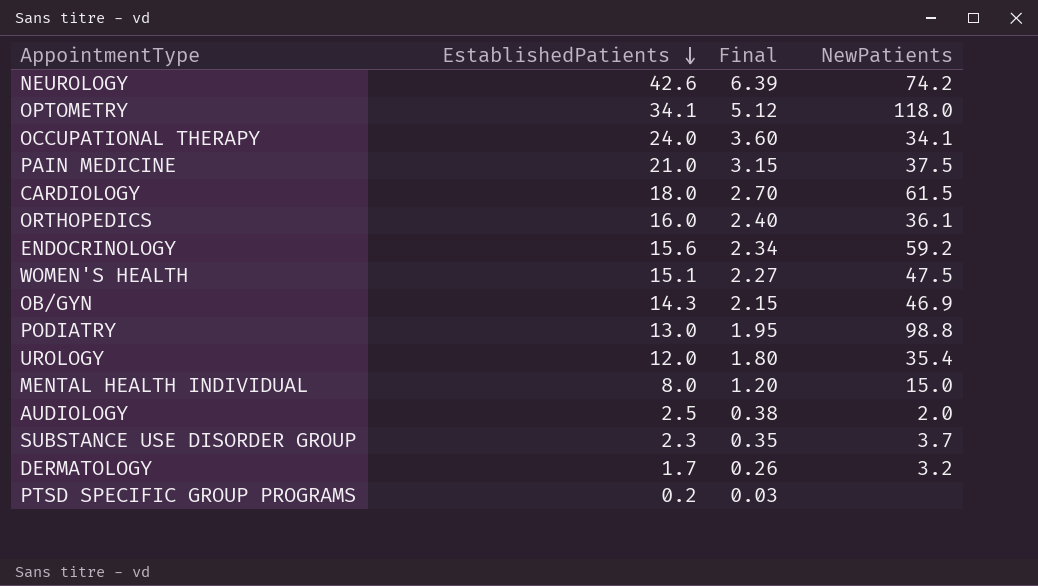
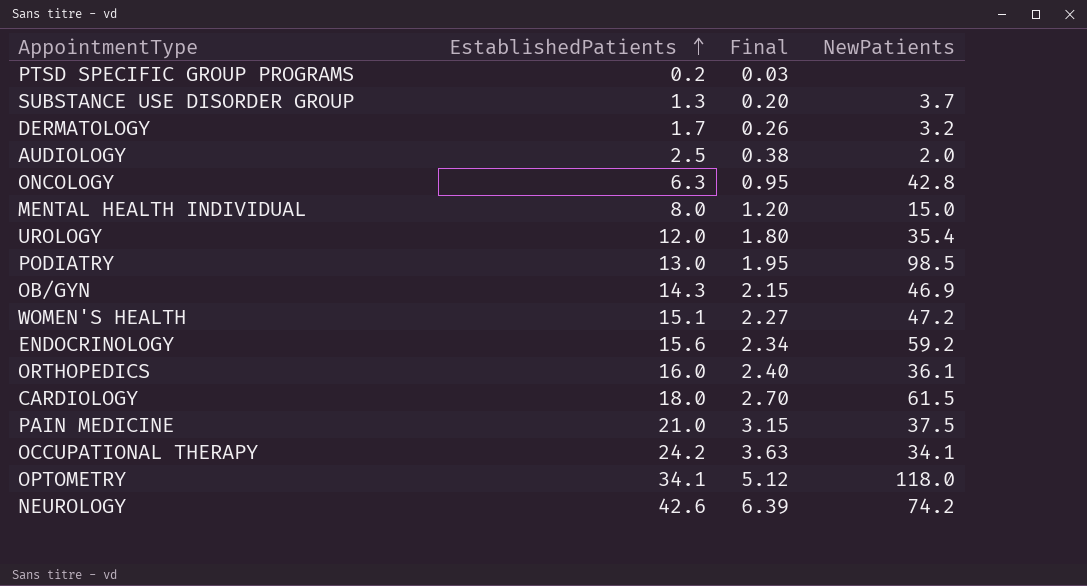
row order: EstablishedPatients descending -> EstablishedPatients ascending
SUBSTANCE USE DISORDER GROUP | EstablishedPatients: 2.3 -> 1.3
SUBSTANCE USE DISORDER GROUP | Final: 0.35 -> 0.20
row ONCOLOGY: none -> 6.3 | 0.95 | 42.8
PODIATRY | NewPatients: 98.8 -> 98.5
WOMEN'S HEALTH | NewPatients: 47.5 -> 47.2
OCCUPATIONAL THERAPY | EstablishedPatients: 24.0 -> 24.2
OCCUPATIONAL THERAPY | Final: 3.60 -> 3.63

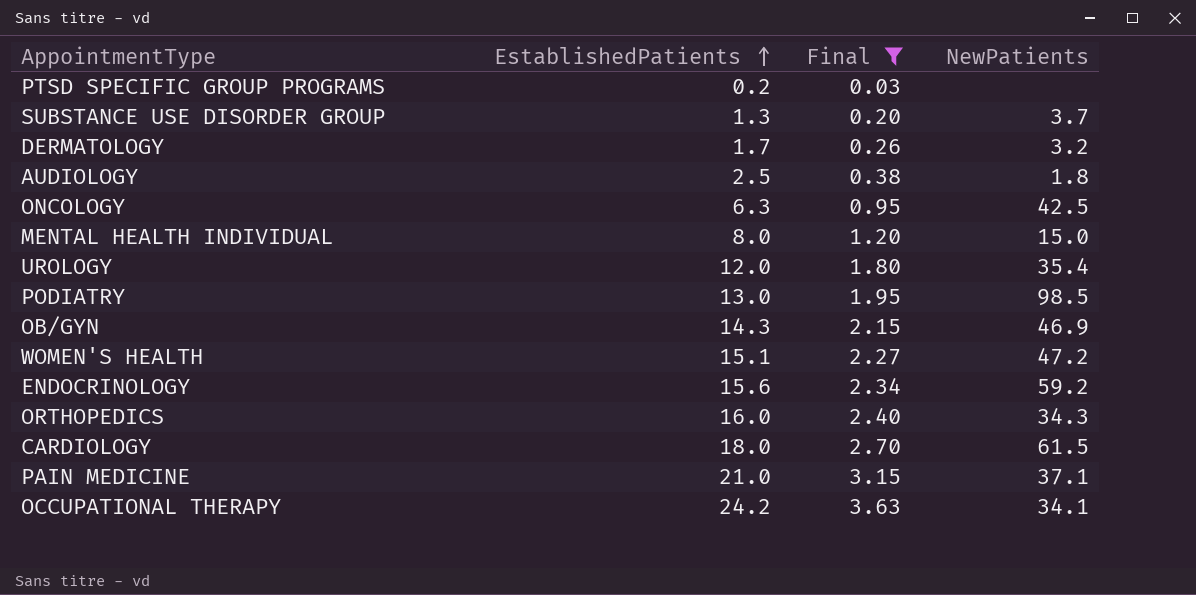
filter: none -> Final <= 3.63
AUDIOLOGY | NewPatients: 2.0 -> 1.8
ONCOLOGY | NewPatients: 42.8 -> 42.5
ORTHOPEDICS | NewPatients: 36.1 -> 34.3
PAIN MEDICINE | NewPatients: 37.5 -> 37.1

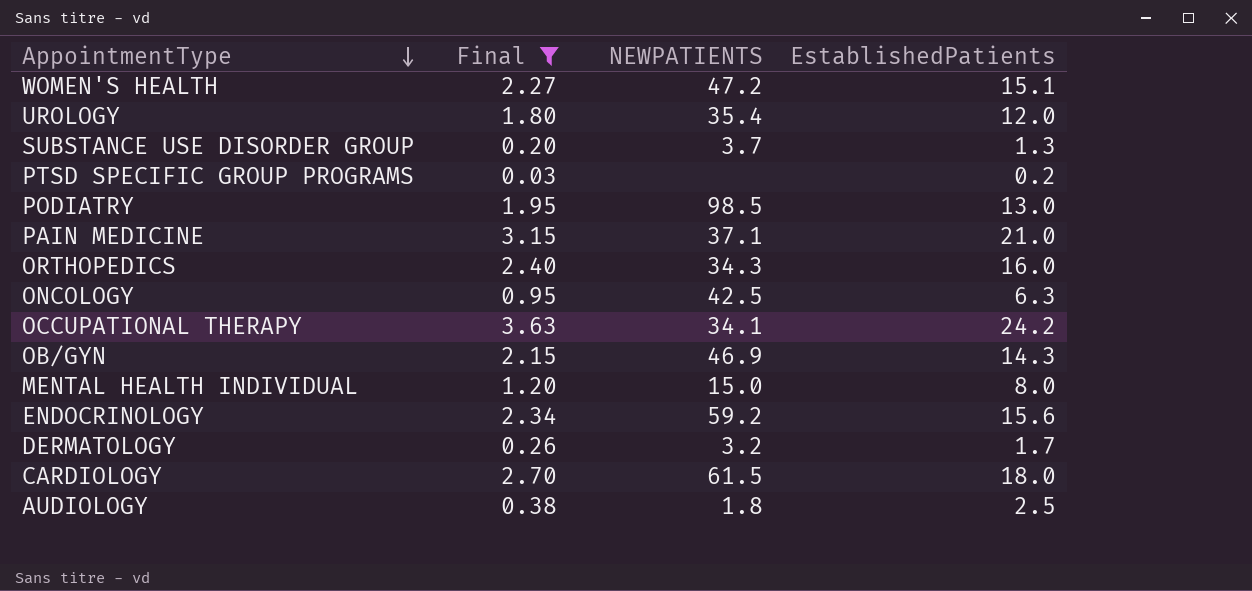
row order: EstablishedPatients ascending -> AppointmentType descending
column name: NewPatients -> NEWPATIENTS
column EstablishedPatients | position: 2 -> 4

